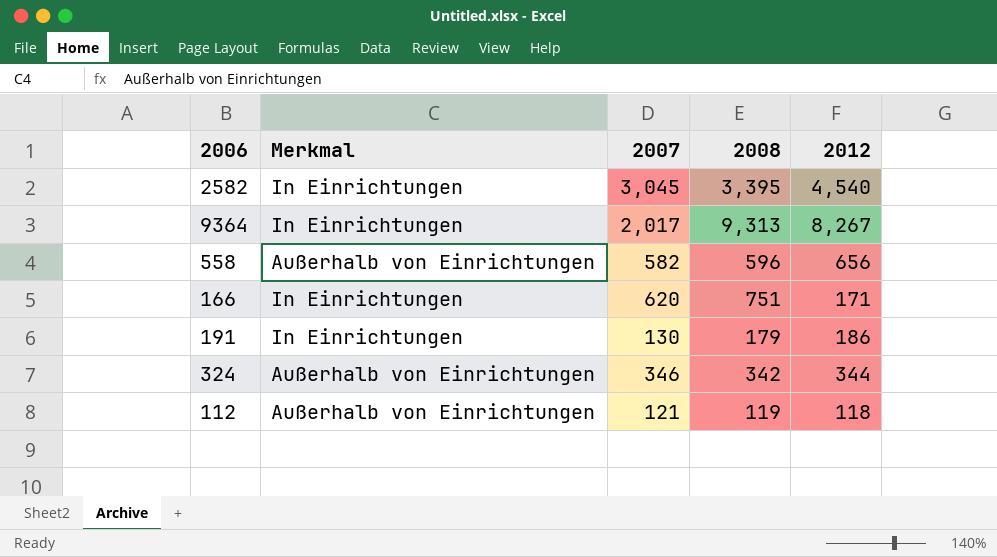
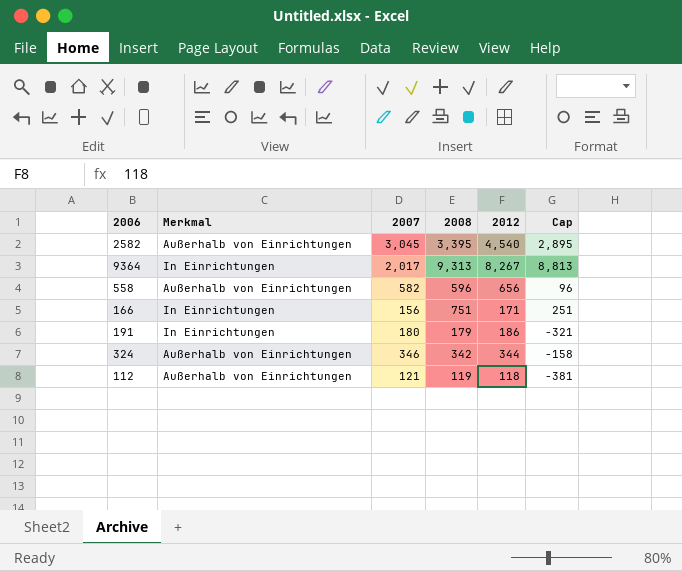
column Cap | formula: none -> [2008] - 500
2582 | Merkmal: In Einrichtungen -> Außerhalb von Einrichtungen
166 | 2007: 620 -> 156
191 | 2007: 130 -> 180

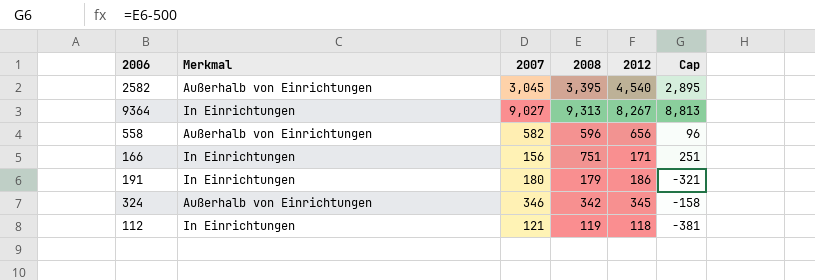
9364 | 2007: 2,017 -> 9,027
324 | 2012: 344 -> 345
112 | Merkmal: Außerhalb von Einrichtungen -> In Einrichtungen

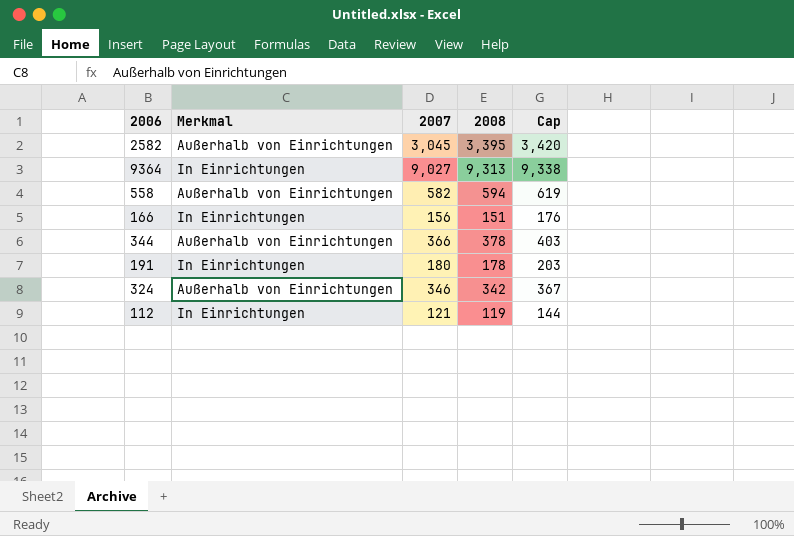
column 2012 | position: 5 -> none
column Cap | formula: [2008] - 500 -> [2008] + 25
558 | 2008: 596 -> 594
166 | 2008: 751 -> 151
row 344: none -> Außerhalb von Einrichtungen | 366 | 378 | 403
191 | 2008: 179 -> 178

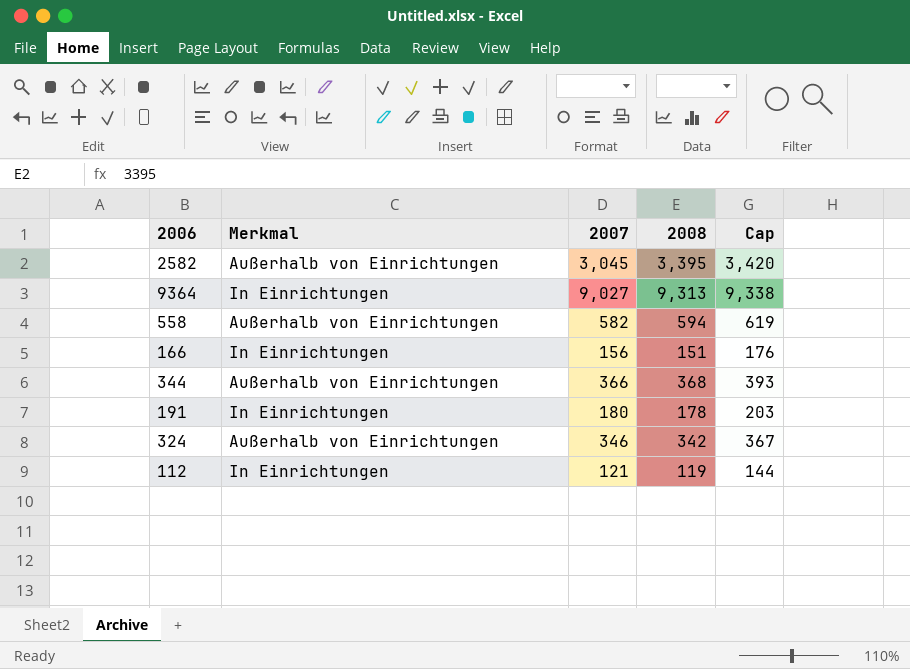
344 | 2008: 378 -> 368
344 | Cap: 403 -> 393

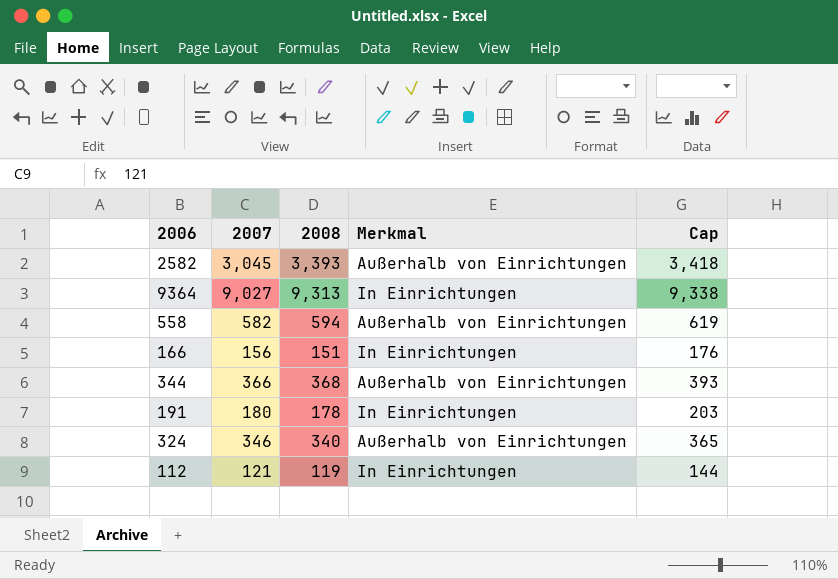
column Merkmal | position: 2 -> 4
2582 | 2008: 3,395 -> 3,393
2582 | Cap: 3,420 -> 3,418
324 | 2008: 342 -> 340
324 | Cap: 367 -> 365

